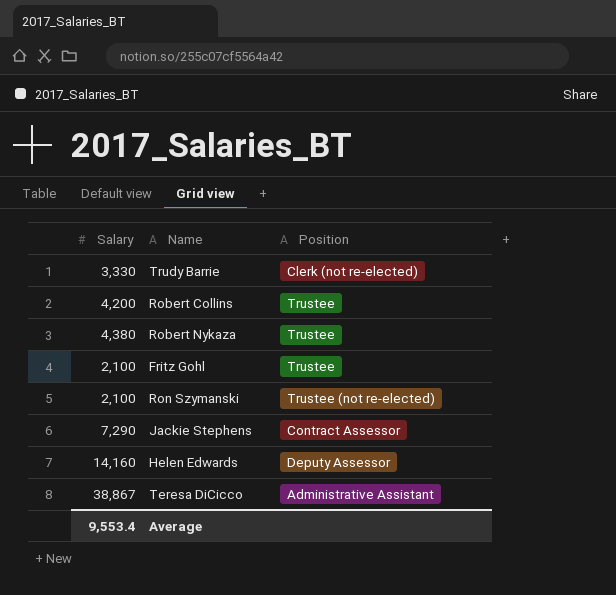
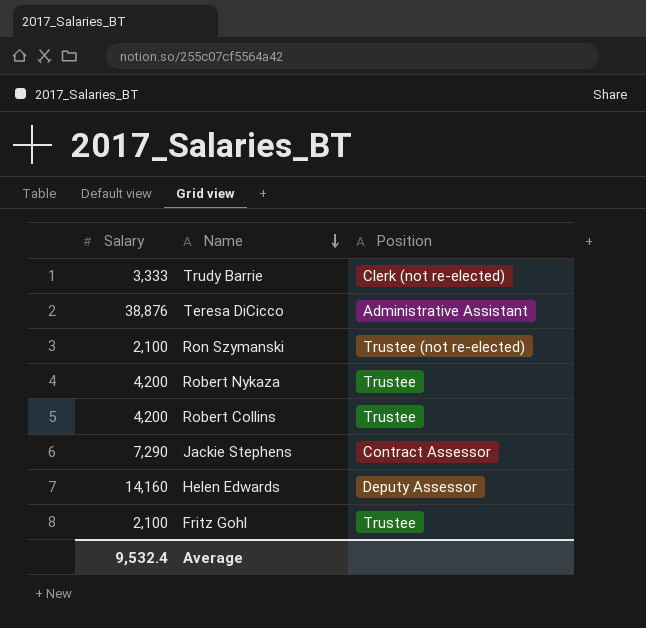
row order: none -> Name descending
Trudy Barrie | Salary: 3,330 -> 3,333
Teresa DiCicco | Salary: 38,867 -> 38,876
Robert Nykaza | Salary: 4,380 -> 4,200
Average | Salary: 9,553.4 -> 9,532.4

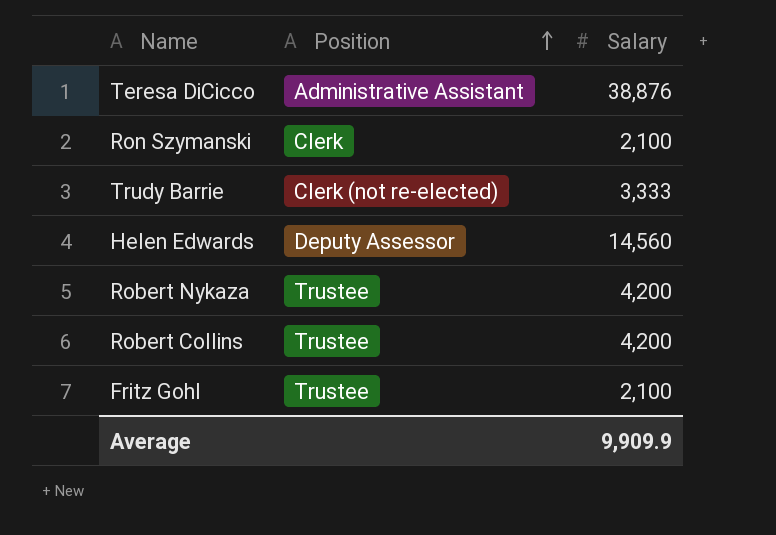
row order: Name descending -> Position ascending
column Salary | position: 1 -> 3
row Jackie Stephens: 7,290 | Contract Assessor -> none
Ron Szymanski | Position: Trustee (not re-elected) -> Clerk
Helen Edwards | Salary: 14,160 -> 14,560
Average | Salary: 9,532.4 -> 9,909.9

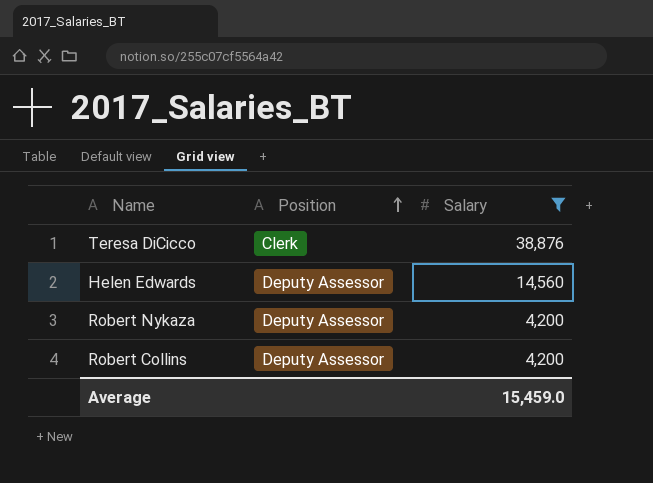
filter: none -> Salary >= 4,200
Teresa DiCicco | Position: Administrative Assistant -> Clerk
Robert Nykaza | Position: Trustee -> Deputy Assessor
Robert Collins | Position: Trustee -> Deputy Assessor
Average | Salary: 9,909.9 -> 15,459.0

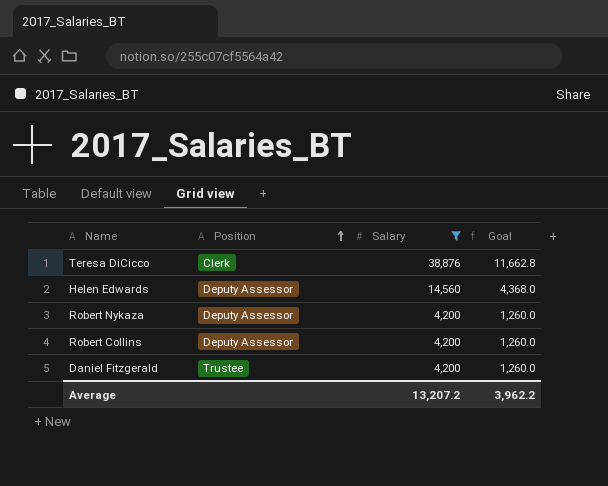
column Goal | formula: none -> [Salary] * 0.3
row Daniel Fitzgerald: none -> Trustee | 4,200 | 1,260.0
Average | Salary: 15,459.0 -> 13,207.2

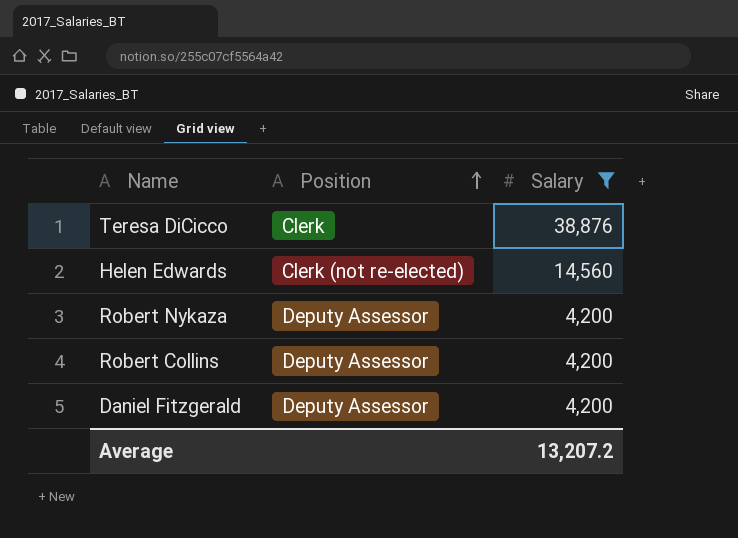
column Goal | formula: [Salary] * 0.3 -> none
Helen Edwards | Position: Deputy Assessor -> Clerk (not re-elected)
Daniel Fitzgerald | Position: Trustee -> Deputy Assessor

